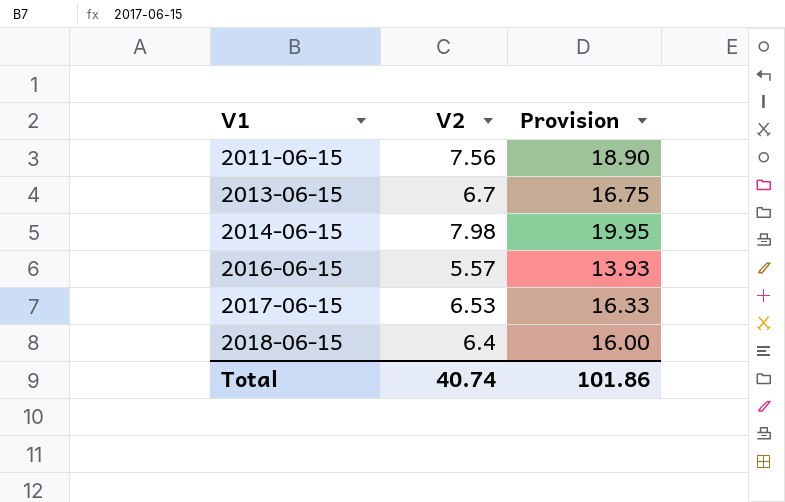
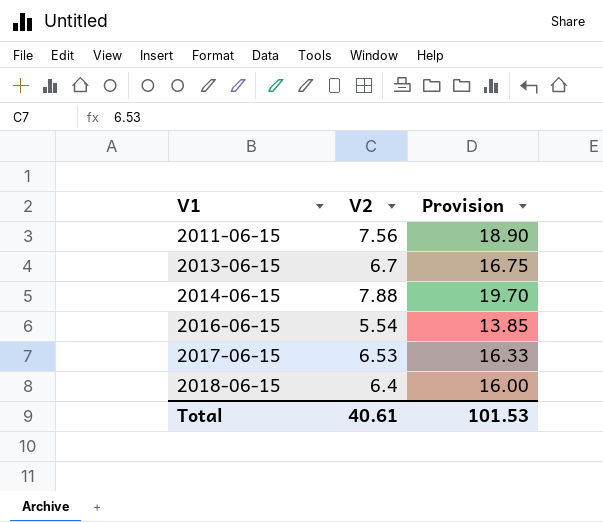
2014-06-15 | V2: 7.98 -> 7.88
2014-06-15 | Provision: 19.95 -> 19.70
2016-06-15 | V2: 5.57 -> 5.54
2016-06-15 | Provision: 13.93 -> 13.85
Total | V2: 40.74 -> 40.61
Total | Provision: 101.86 -> 101.53

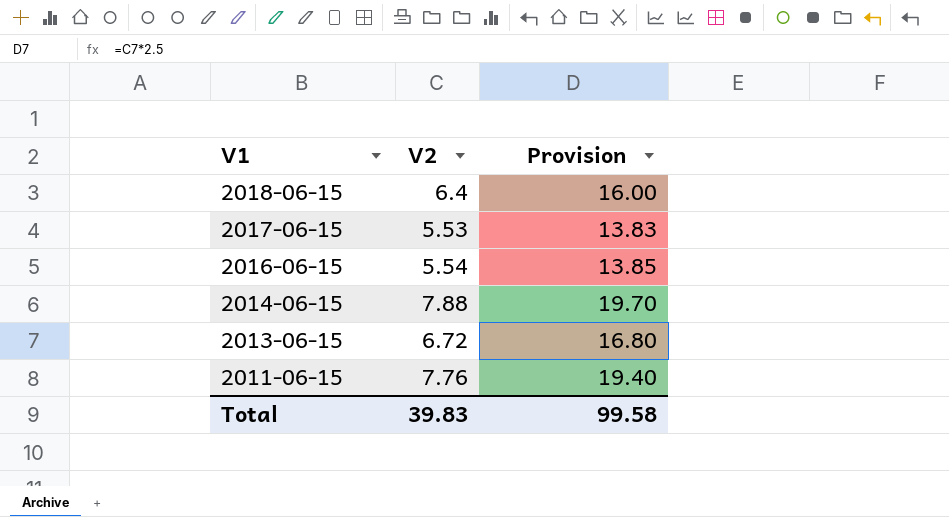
row order: V1 ascending -> V1 descending
2017-06-15 | V2: 6.53 -> 5.53
2017-06-15 | Provision: 16.33 -> 13.83
2013-06-15 | V2: 6.7 -> 6.72
2013-06-15 | Provision: 16.75 -> 16.80
2011-06-15 | V2: 7.56 -> 7.76
2011-06-15 | Provision: 18.90 -> 19.40
Total | V2: 40.61 -> 39.83
Total | Provision: 101.53 -> 99.58

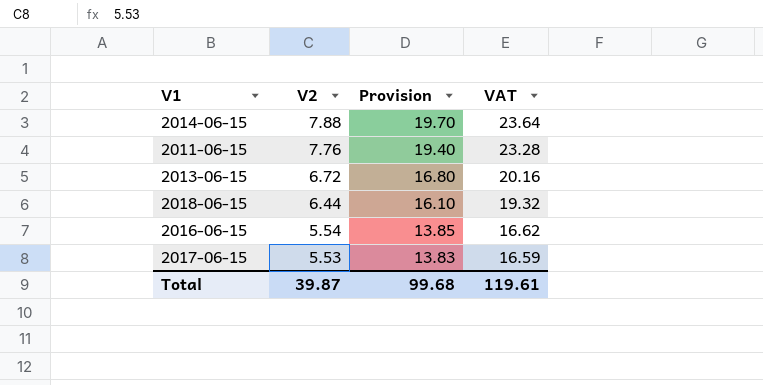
row order: V1 descending -> V2 descending
column VAT | formula: none -> [V2] * 3
2018-06-15 | V2: 6.4 -> 6.44
2018-06-15 | Provision: 16.00 -> 16.10
Total | V2: 39.83 -> 39.87
Total | Provision: 99.58 -> 99.68

